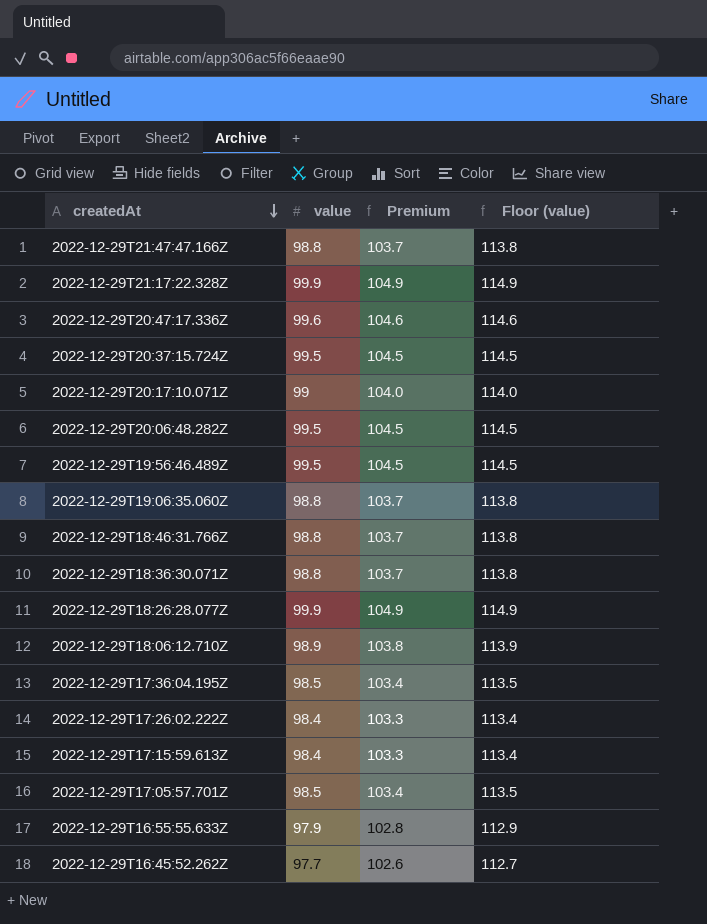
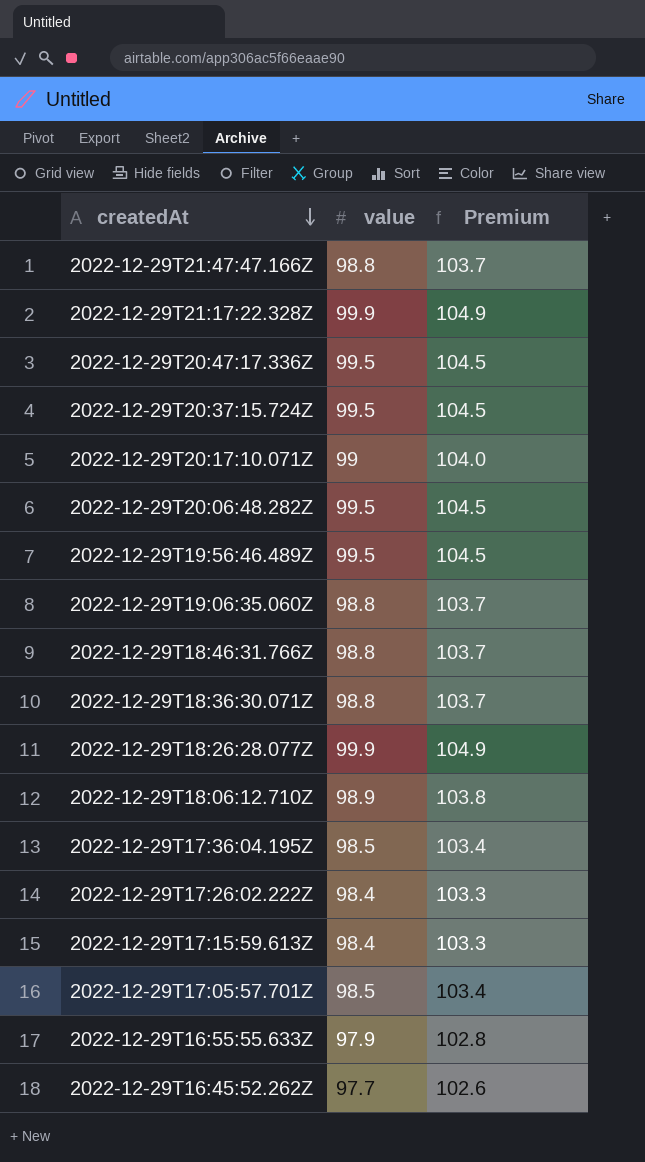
column Floor (value) | formula: [value] + 15 -> none
2022-12-29T20:47:17.336Z | value: 99.6 -> 99.5
2022-12-29T20:47:17.336Z | Premium: 104.6 -> 104.5

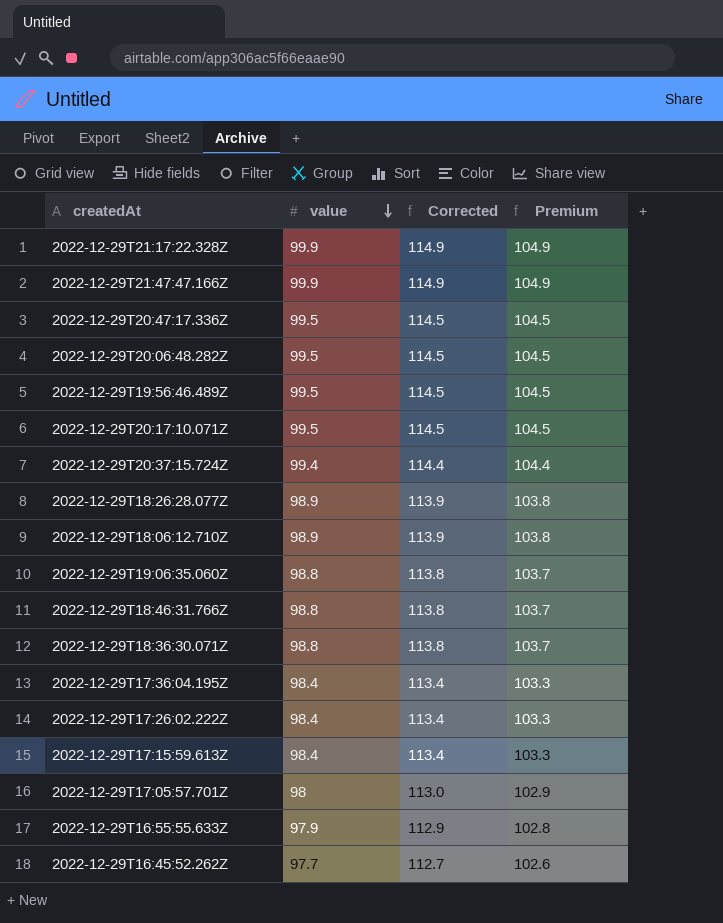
row order: createdAt descending -> value descending
column Corrected | formula: none -> [value] + 15
2022-12-29T21:47:47.166Z | value: 98.8 -> 99.9
2022-12-29T21:47:47.166Z | Premium: 103.7 -> 104.9
2022-12-29T20:17:10.071Z | value: 99 -> 99.5
2022-12-29T20:17:10.071Z | Premium: 104.0 -> 104.5
2022-12-29T20:37:15.724Z | value: 99.5 -> 99.4
2022-12-29T20:37:15.724Z | Premium: 104.5 -> 104.4
2022-12-29T18:26:28.077Z | value: 99.9 -> 98.9
2022-12-29T18:26:28.077Z | Premium: 104.9 -> 103.8
2022-12-29T17:36:04.195Z | value: 98.5 -> 98.4
2022-12-29T17:36:04.195Z | Premium: 103.4 -> 103.3
2022-12-29T17:05:57.701Z | value: 98.5 -> 98
2022-12-29T17:05:57.701Z | Premium: 103.4 -> 102.9

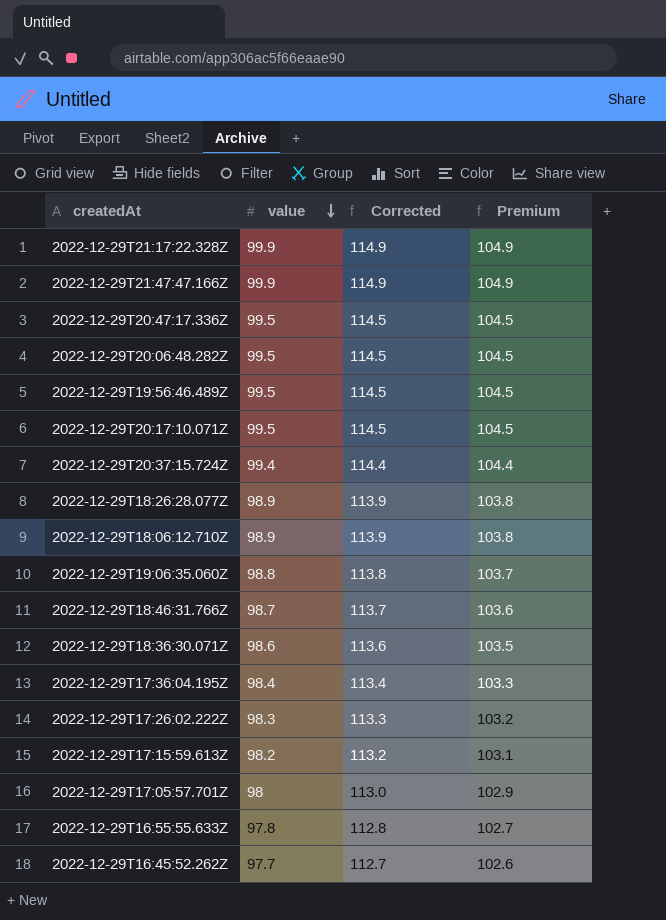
2022-12-29T18:46:31.766Z | value: 98.8 -> 98.7
2022-12-29T18:46:31.766Z | Corrected: 113.8 -> 113.7
2022-12-29T18:46:31.766Z | Premium: 103.7 -> 103.6
2022-12-29T18:36:30.071Z | value: 98.8 -> 98.6
2022-12-29T18:36:30.071Z | Corrected: 113.8 -> 113.6
2022-12-29T18:36:30.071Z | Premium: 103.7 -> 103.5
2022-12-29T17:26:02.222Z | value: 98.4 -> 98.3
2022-12-29T17:26:02.222Z | Corrected: 113.4 -> 113.3
2022-12-29T17:26:02.222Z | Premium: 103.3 -> 103.2
2022-12-29T17:15:59.613Z | value: 98.4 -> 98.2
2022-12-29T17:15:59.613Z | Corrected: 113.4 -> 113.2
2022-12-29T17:15:59.613Z | Premium: 103.3 -> 103.1
2022-12-29T16:55:55.633Z | value: 97.9 -> 97.8
2022-12-29T16:55:55.633Z | Corrected: 112.9 -> 112.8
2022-12-29T16:55:55.633Z | Premium: 102.8 -> 102.7

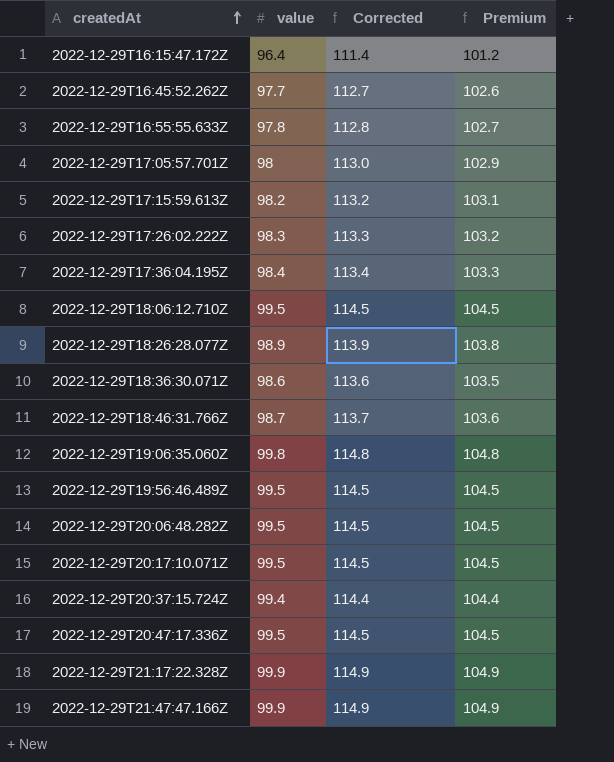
row order: value descending -> createdAt ascending
row 2022-12-29T16:15:47.172Z: none -> 96.4 | 111.4 | 101.2
2022-12-29T18:06:12.710Z | value: 98.9 -> 99.5
2022-12-29T18:06:12.710Z | Corrected: 113.9 -> 114.5
2022-12-29T18:06:12.710Z | Premium: 103.8 -> 104.5
2022-12-29T19:06:35.060Z | value: 98.8 -> 99.8
2022-12-29T19:06:35.060Z | Corrected: 113.8 -> 114.8
2022-12-29T19:06:35.060Z | Premium: 103.7 -> 104.8

